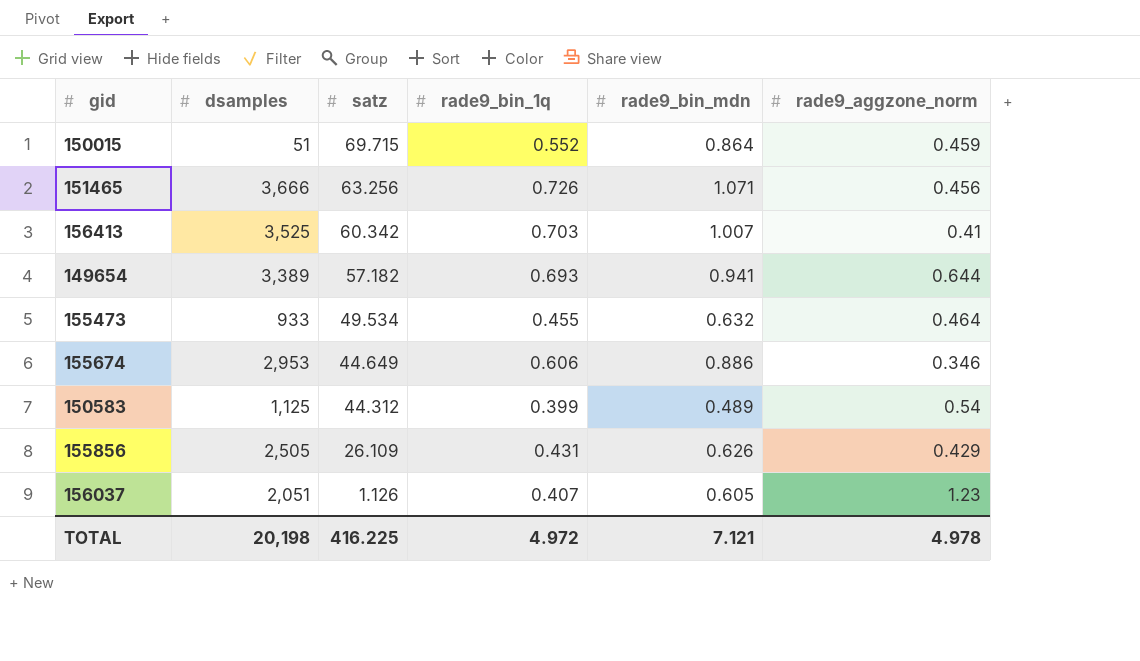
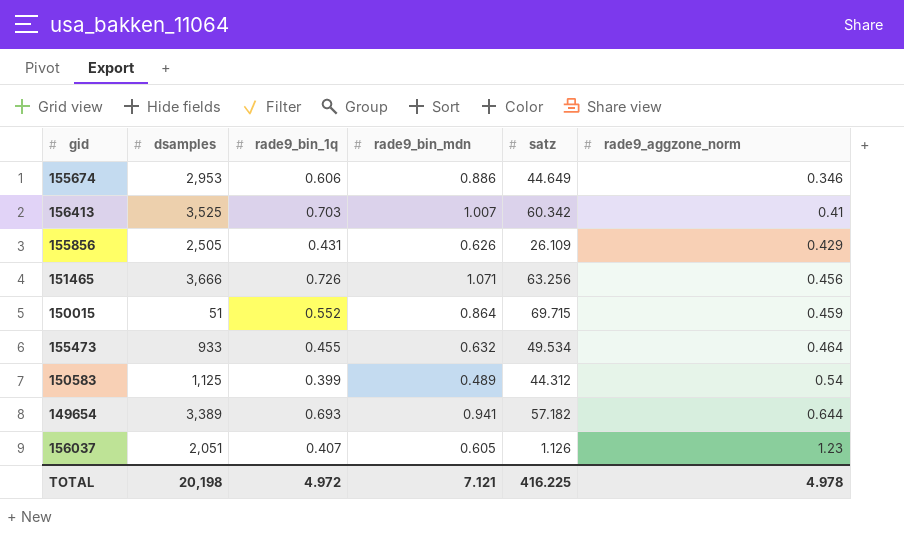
row order: satz descending -> rade9_aggzone_norm ascending
column satz | position: 3 -> 5

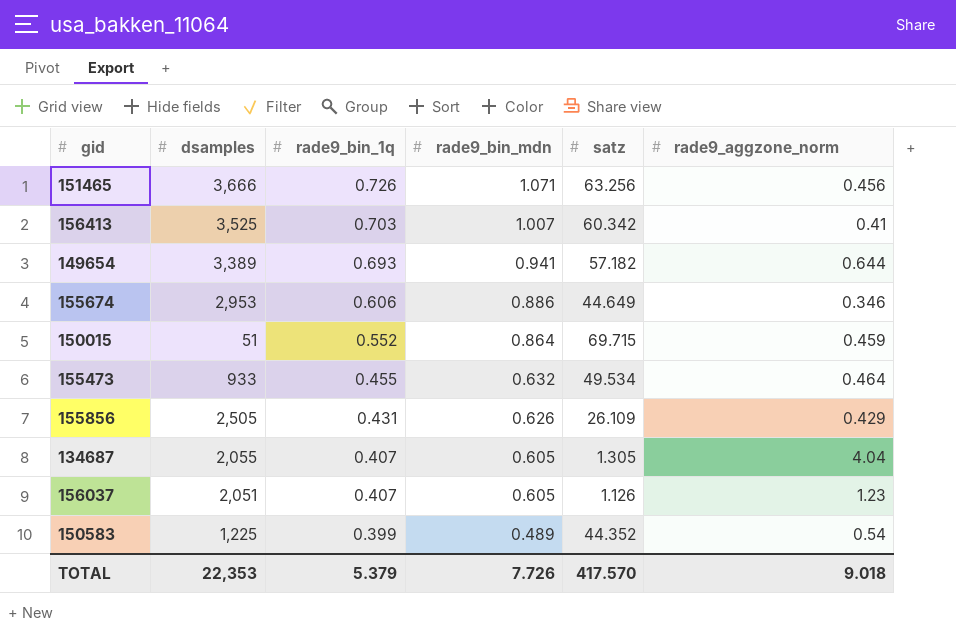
row order: rade9_aggzone_norm ascending -> rade9_bin_1q descending
row 134687: none -> 2,055 | 0.407 | 0.605 | 1.305 | 4.04
150583 | dsamples: 1,125 -> 1,225
150583 | satz: 44.312 -> 44.352
TOTAL | dsamples: 20,198 -> 22,353
TOTAL | rade9_bin_1q: 4.972 -> 5.379
TOTAL | rade9_bin_mdn: 7.121 -> 7.726
TOTAL | satz: 416.225 -> 417.570
TOTAL | rade9_aggzone_norm: 4.978 -> 9.018

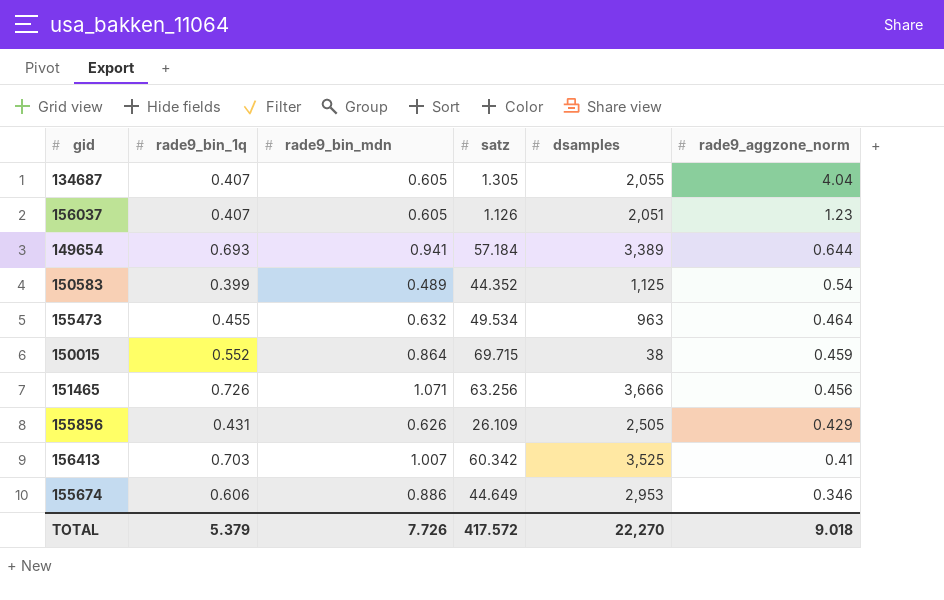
row order: rade9_bin_1q descending -> rade9_aggzone_norm descending
column dsamples | position: 2 -> 5
149654 | satz: 57.182 -> 57.184
150583 | dsamples: 1,225 -> 1,125
155473 | dsamples: 933 -> 963
150015 | dsamples: 51 -> 38
TOTAL | satz: 417.570 -> 417.572
TOTAL | dsamples: 22,353 -> 22,270

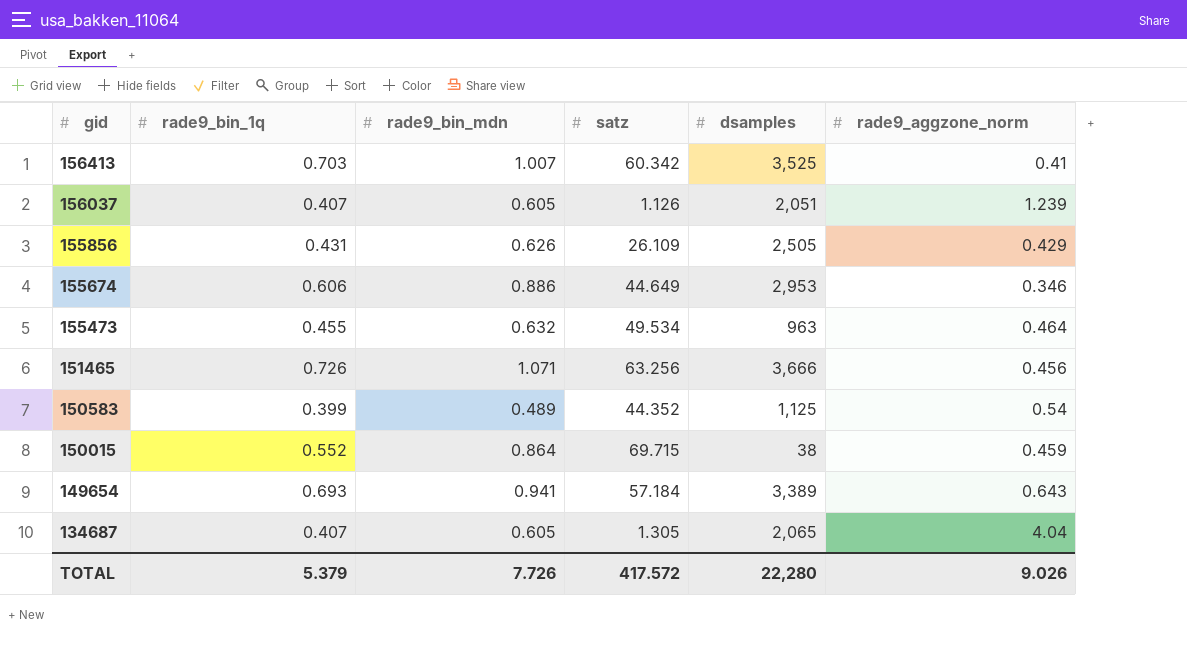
row order: rade9_aggzone_norm descending -> gid descending
156037 | rade9_aggzone_norm: 1.23 -> 1.239
149654 | rade9_aggzone_norm: 0.644 -> 0.643
134687 | dsamples: 2,055 -> 2,065
TOTAL | dsamples: 22,270 -> 22,280
TOTAL | rade9_aggzone_norm: 9.018 -> 9.026

